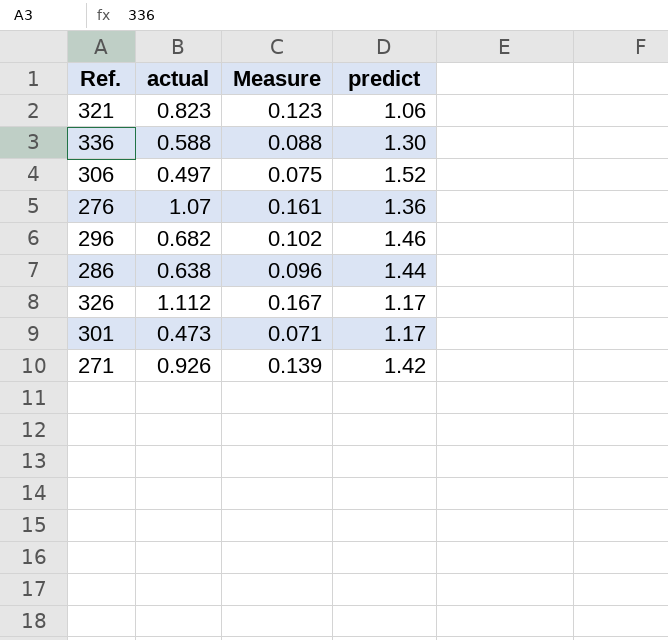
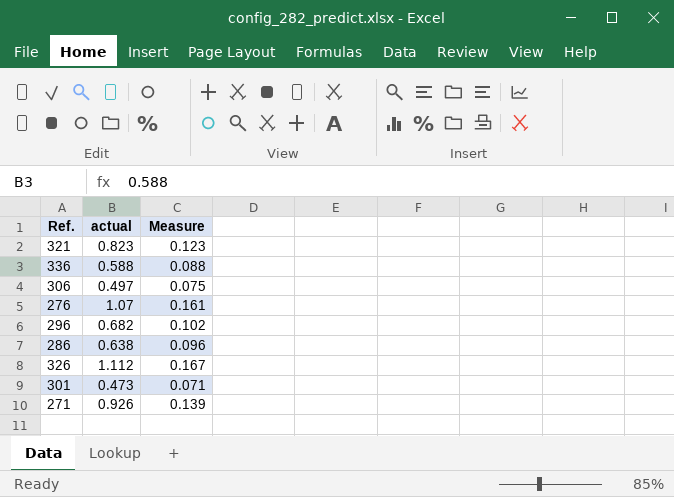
column predict | position: 4 -> none

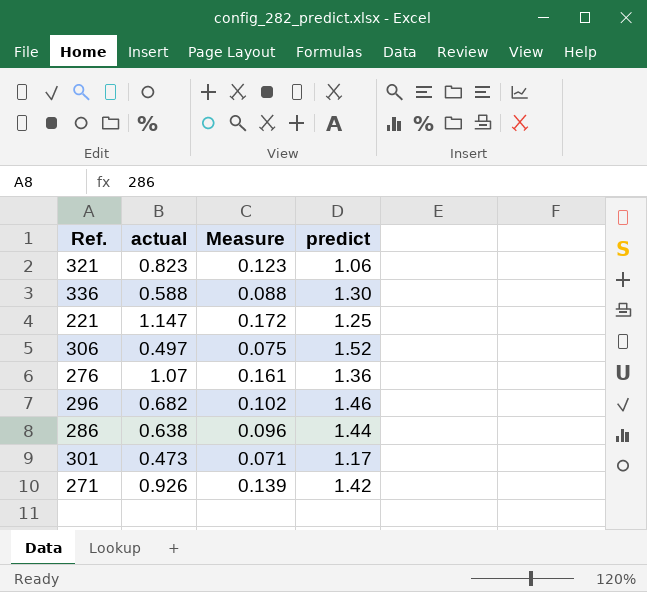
column predict | position: none -> 4
row 326: 1.112 | 0.167 -> none
row 221: none -> 1.147 | 0.172 | 1.25

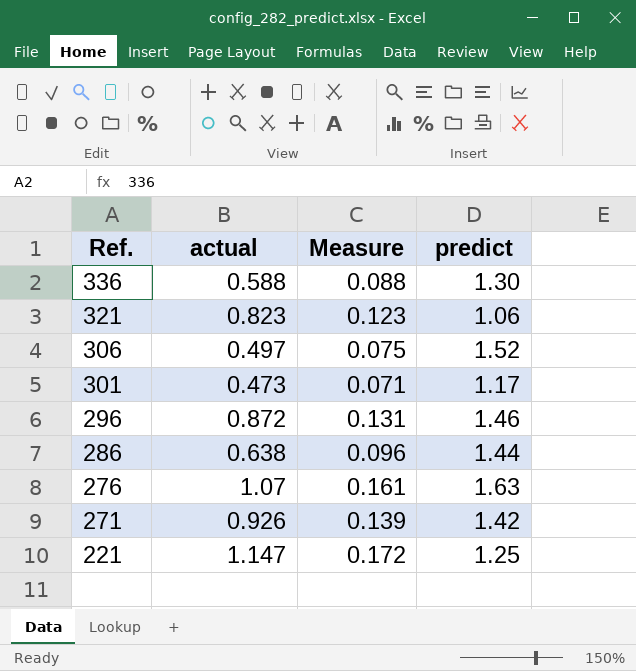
row order: none -> Ref. descending
296 | actual: 0.682 -> 0.872
296 | Measure: 0.102 -> 0.131
276 | predict: 1.36 -> 1.63

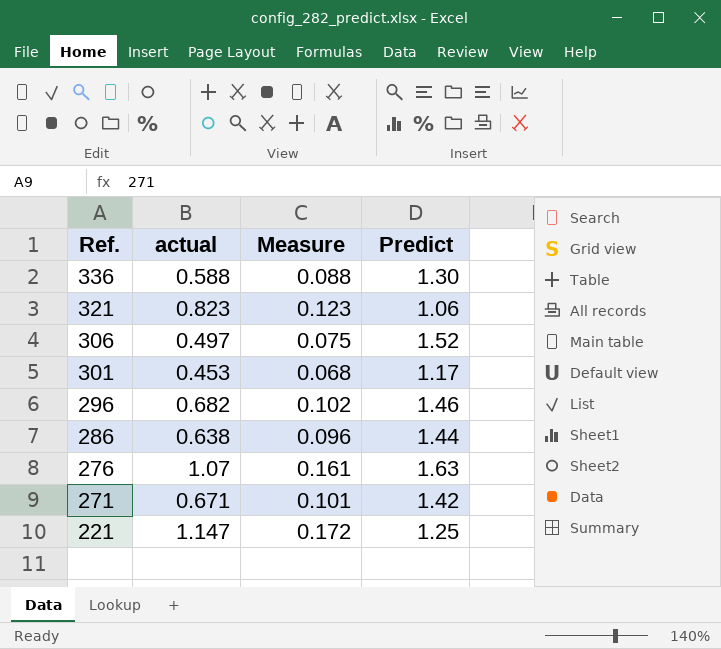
column name: predict -> Predict
301 | actual: 0.473 -> 0.453
301 | Measure: 0.071 -> 0.068
296 | actual: 0.872 -> 0.682
296 | Measure: 0.131 -> 0.102
271 | actual: 0.926 -> 0.671
271 | Measure: 0.139 -> 0.101

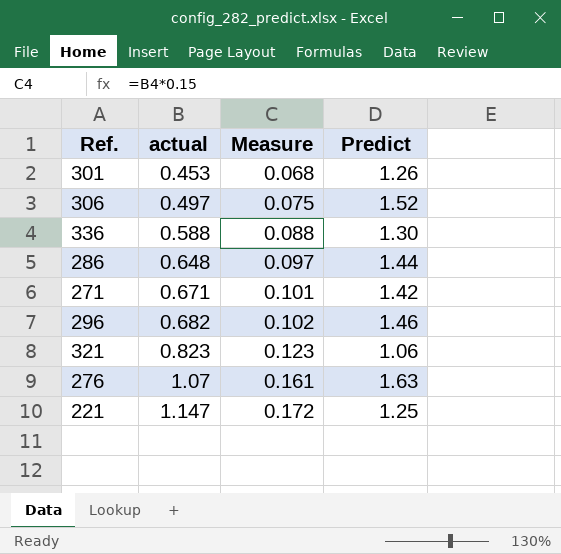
row order: Ref. descending -> actual ascending
301 | Predict: 1.17 -> 1.26
286 | actual: 0.638 -> 0.648
286 | Measure: 0.096 -> 0.097

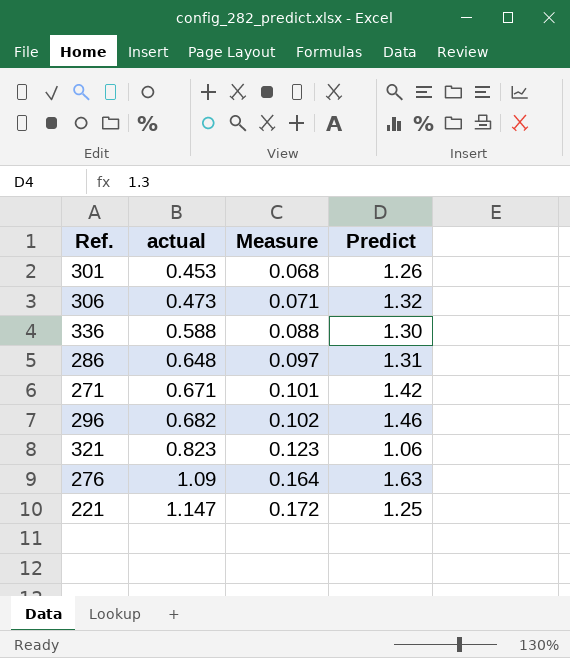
306 | actual: 0.497 -> 0.473
306 | Measure: 0.075 -> 0.071
306 | Predict: 1.52 -> 1.32
286 | Predict: 1.44 -> 1.31
276 | actual: 1.07 -> 1.09
276 | Measure: 0.161 -> 0.164

